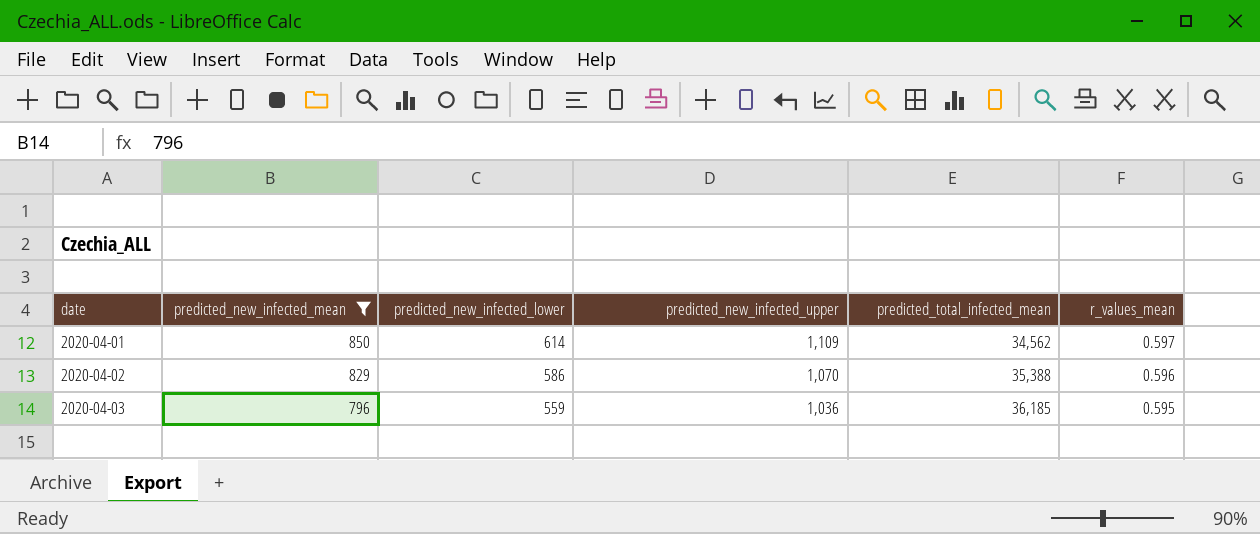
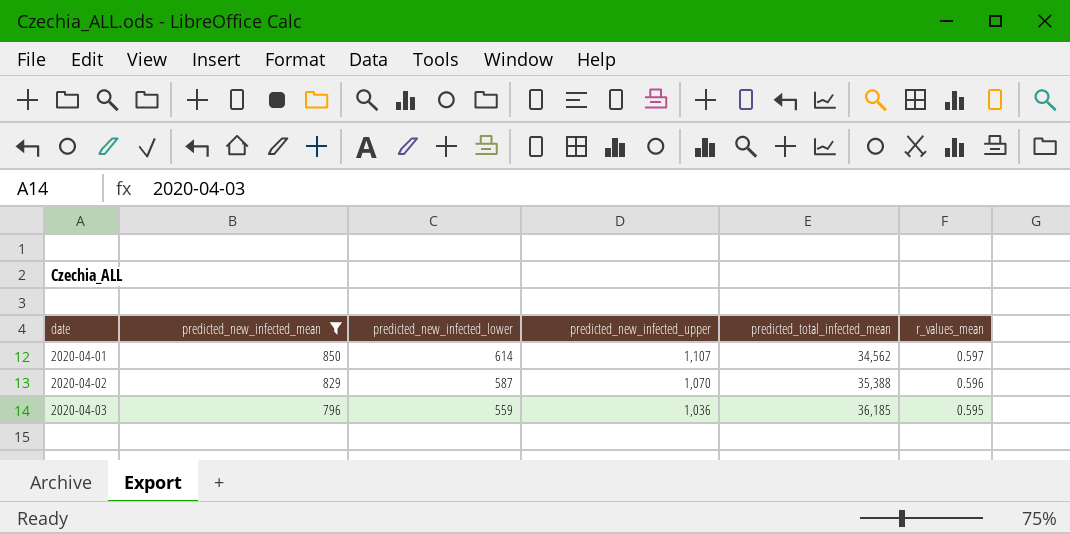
2020-04-01 | predicted_new_infected_upper: 1,109 -> 1,107
2020-04-02 | predicted_new_infected_lower: 586 -> 587

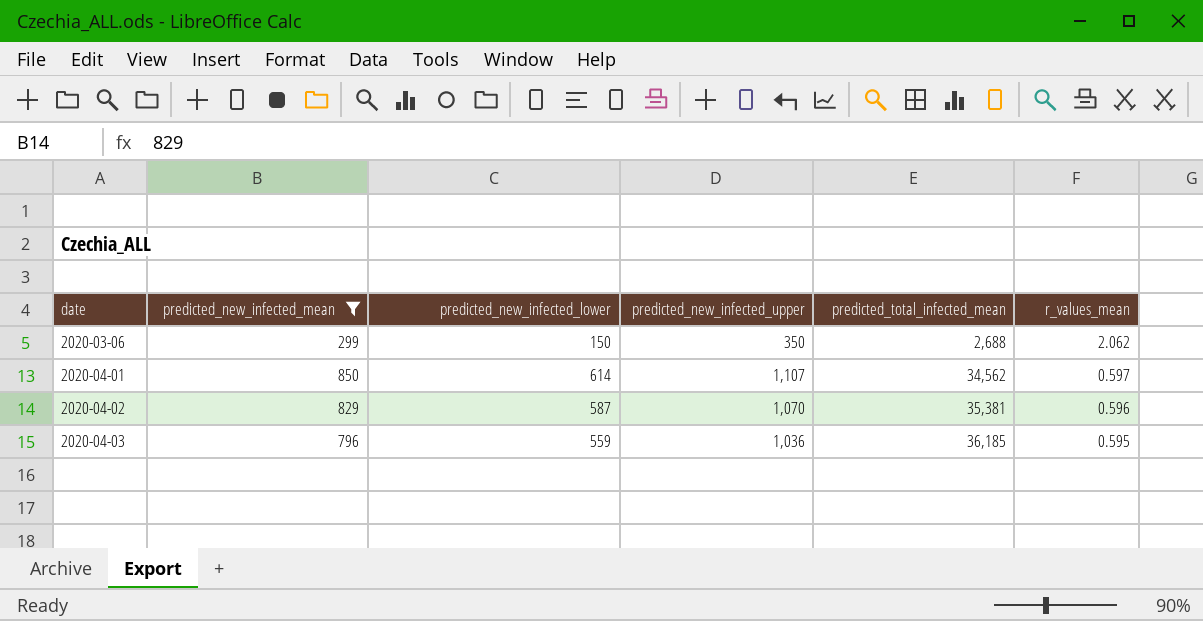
row 2020-03-06: none -> 299 | 150 | 350 | 2,688 | 2.062
2020-04-02 | predicted_total_infected_mean: 35,388 -> 35,381

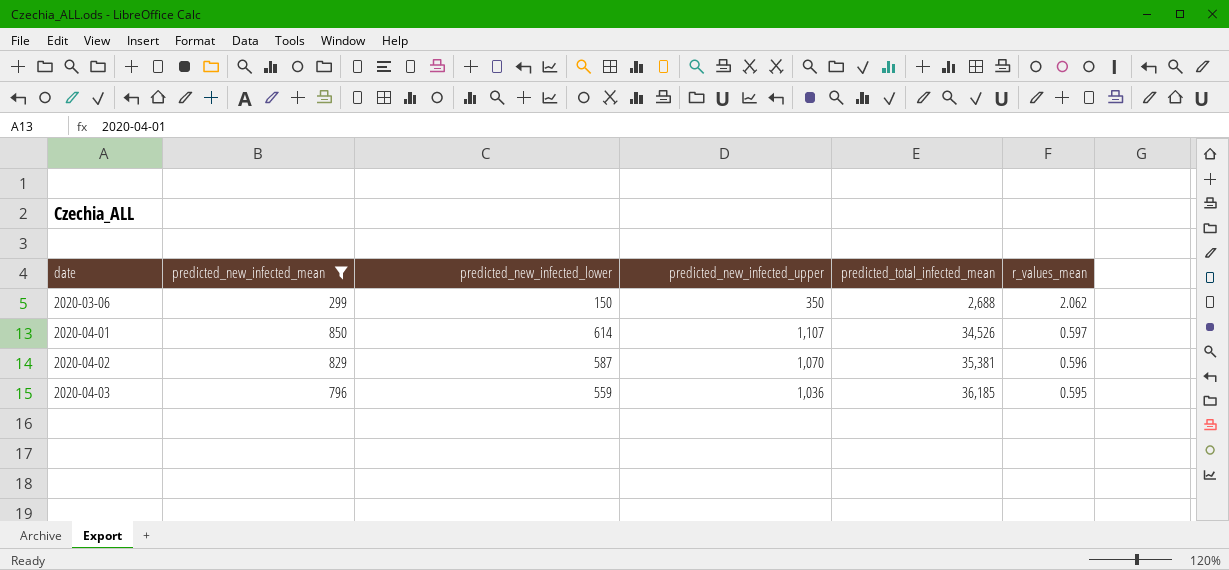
2020-04-01 | predicted_total_infected_mean: 34,562 -> 34,526

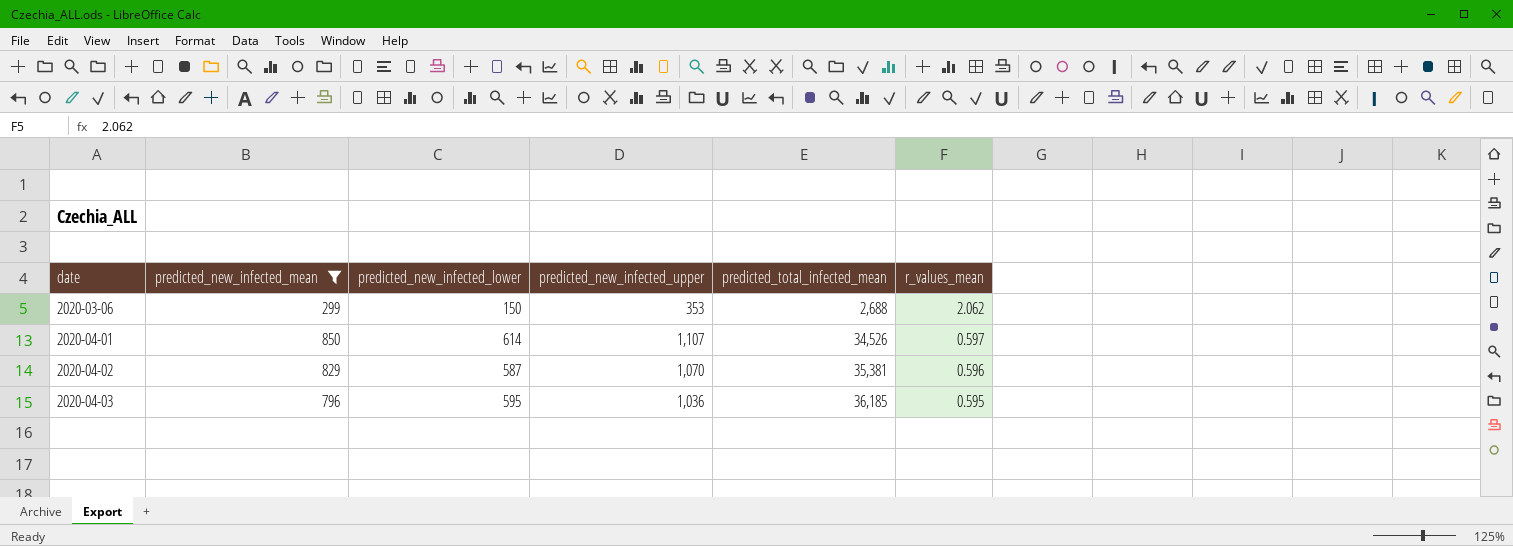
2020-03-06 | predicted_new_infected_upper: 350 -> 353
2020-04-03 | predicted_new_infected_lower: 559 -> 595

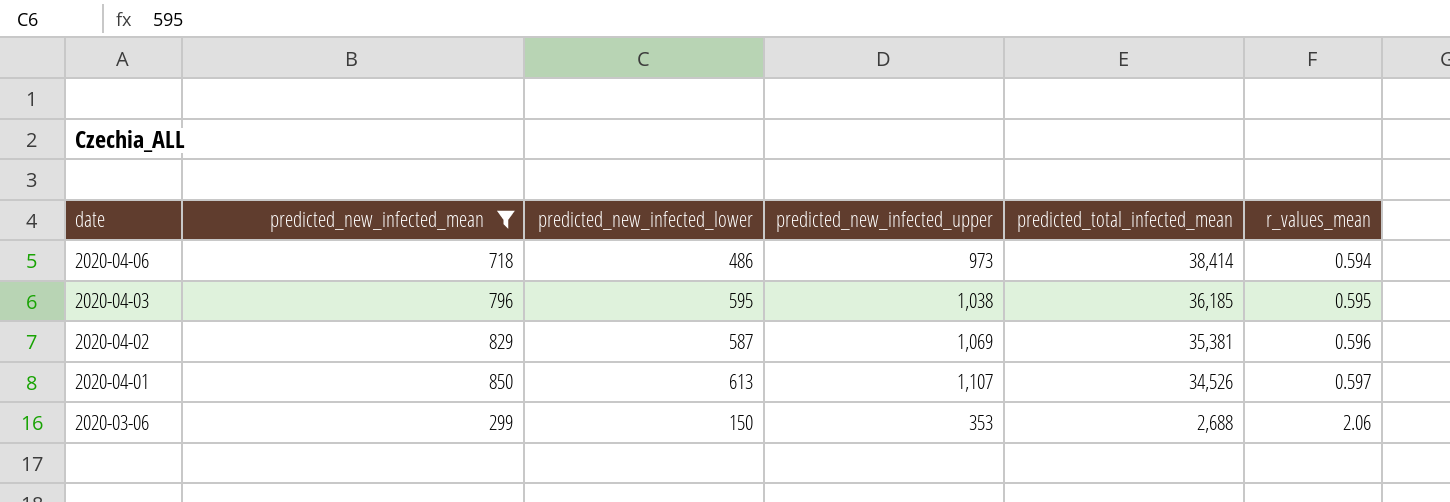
row order: date ascending -> date descending
row 2020-04-06: none -> 718 | 486 | 973 | 38,414 | 0.594
2020-04-03 | predicted_new_infected_upper: 1,036 -> 1,038
2020-04-02 | predicted_new_infected_upper: 1,070 -> 1,069
2020-04-01 | predicted_new_infected_lower: 614 -> 613
2020-03-06 | r_values_mean: 2.062 -> 2.06

